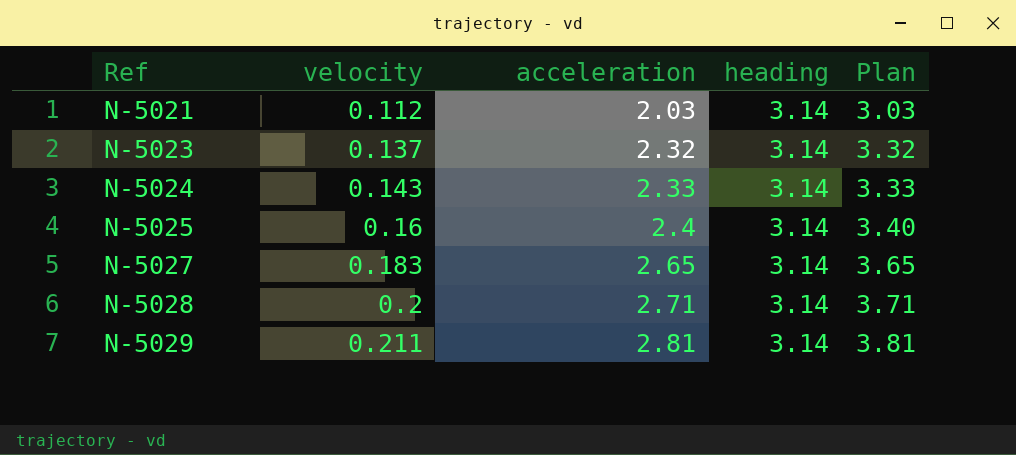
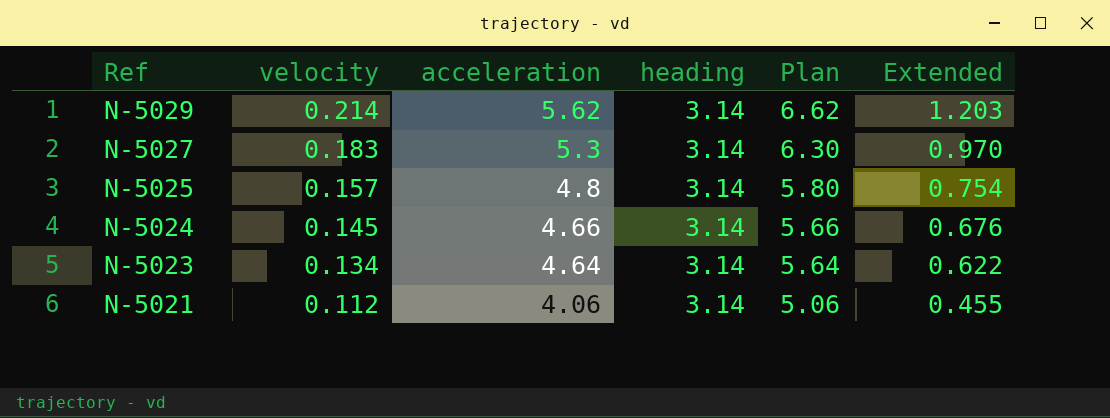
row order: Ref ascending -> Ref descending
column Extended | formula: none -> [velocity] * [acceleration]
row N-5028: 0.2 | 2.71 | 3.14 | 3.71 -> none
N-5029 | velocity: 0.211 -> 0.214
N-5029 | acceleration: 2.81 -> 5.62
N-5029 | Plan: 3.81 -> 6.62
N-5027 | acceleration: 2.65 -> 5.3
N-5027 | Plan: 3.65 -> 6.30
N-5025 | velocity: 0.16 -> 0.157
N-5025 | acceleration: 2.4 -> 4.8
N-5025 | Plan: 3.40 -> 5.80
N-5024 | velocity: 0.143 -> 0.145
N-5024 | acceleration: 2.33 -> 4.66
N-5024 | Plan: 3.33 -> 5.66
N-5023 | velocity: 0.137 -> 0.134
N-5023 | acceleration: 2.32 -> 4.64
N-5023 | Plan: 3.32 -> 5.64
N-5021 | acceleration: 2.03 -> 4.06
N-5021 | Plan: 3.03 -> 5.06

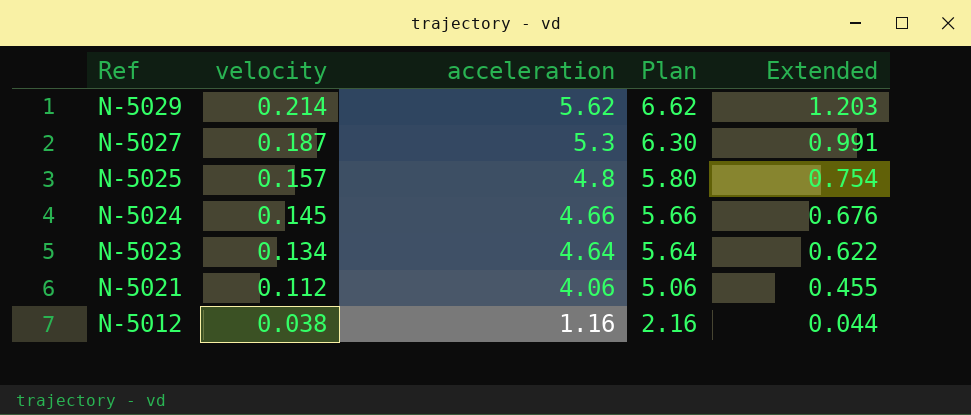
column heading | position: 4 -> none
N-5027 | velocity: 0.183 -> 0.187
N-5027 | Extended: 0.970 -> 0.991
row N-5012: none -> 0.038 | 1.16 | 2.16 | 0.044

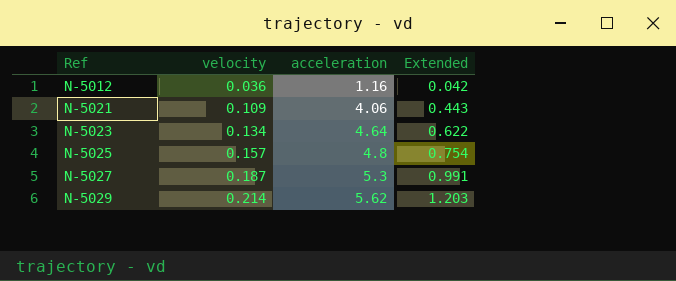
row order: Ref descending -> Ref ascending
column Plan | formula: [acceleration] + 1 -> none
row N-5024: 0.145 | 4.66 | 5.66 | 0.676 -> none
N-5012 | velocity: 0.038 -> 0.036
N-5012 | Extended: 0.044 -> 0.042
N-5021 | velocity: 0.112 -> 0.109
N-5021 | Extended: 0.455 -> 0.443

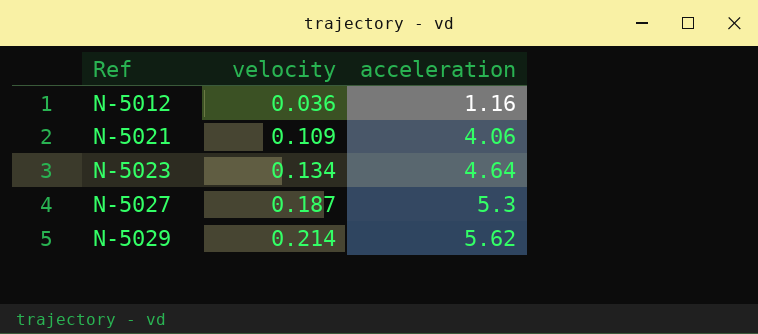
column Extended | formula: [velocity] * [acceleration] -> none
row N-5025: 0.157 | 4.8 | 0.754 -> none

